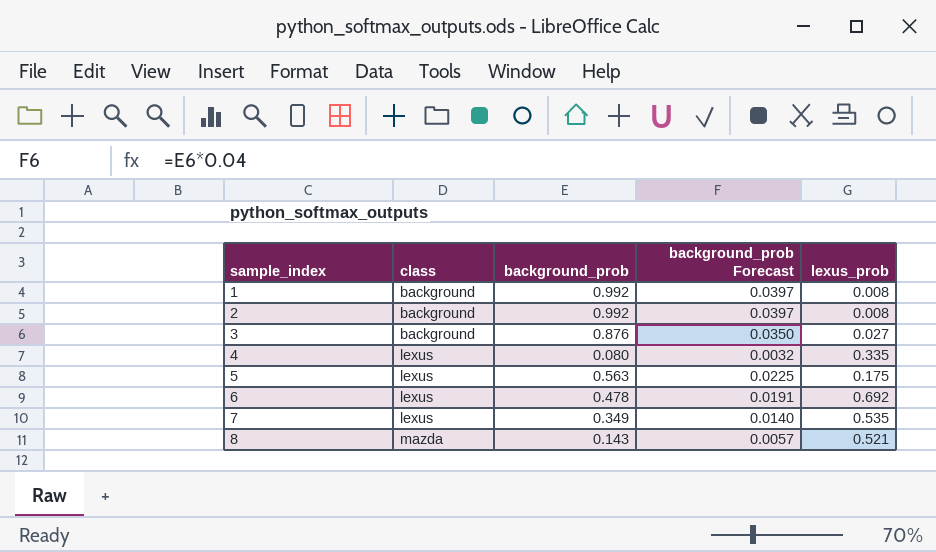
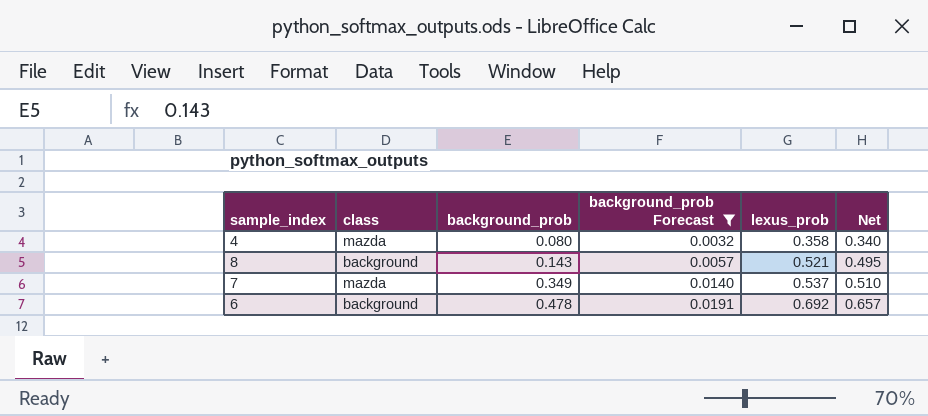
filter: none -> background_prob Forecast <= 0.0191
row order: sample_index ascending -> background_prob ascending
column Net | formula: none -> [lexus_prob] * 0.95
4 | class: lexus -> mazda
4 | lexus_prob: 0.335 -> 0.358
8 | class: mazda -> background
7 | class: lexus -> mazda
7 | lexus_prob: 0.535 -> 0.537
6 | class: lexus -> background

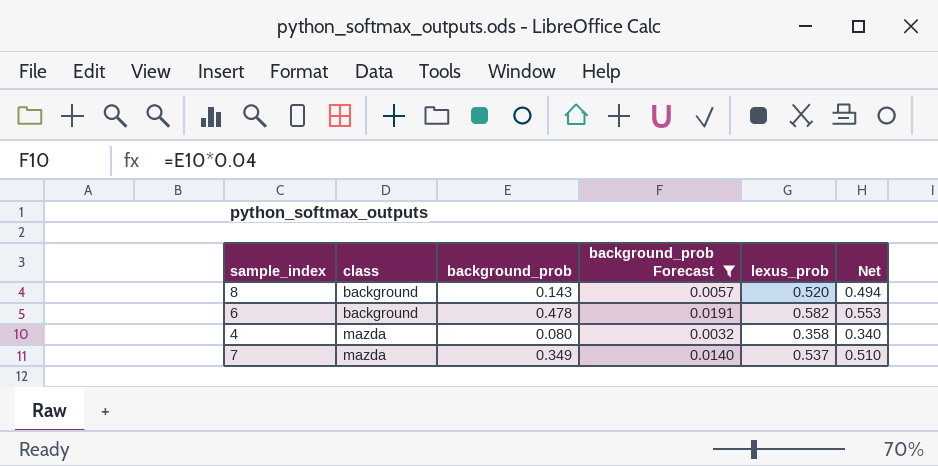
row order: background_prob ascending -> class ascending
8 | lexus_prob: 0.521 -> 0.520
8 | Net: 0.495 -> 0.494
6 | lexus_prob: 0.692 -> 0.582
6 | Net: 0.657 -> 0.553

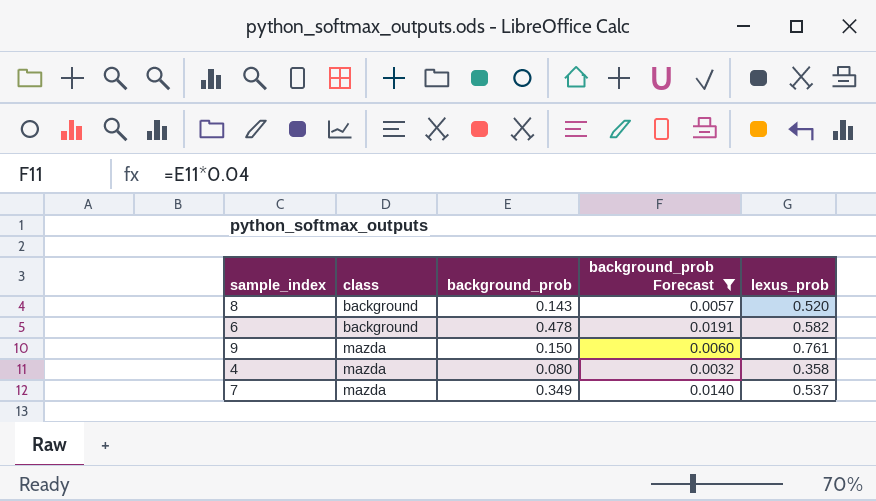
column Net | formula: [lexus_prob] * 0.95 -> none
row 9: none -> mazda | 0.150 | 0.0060 | 0.761

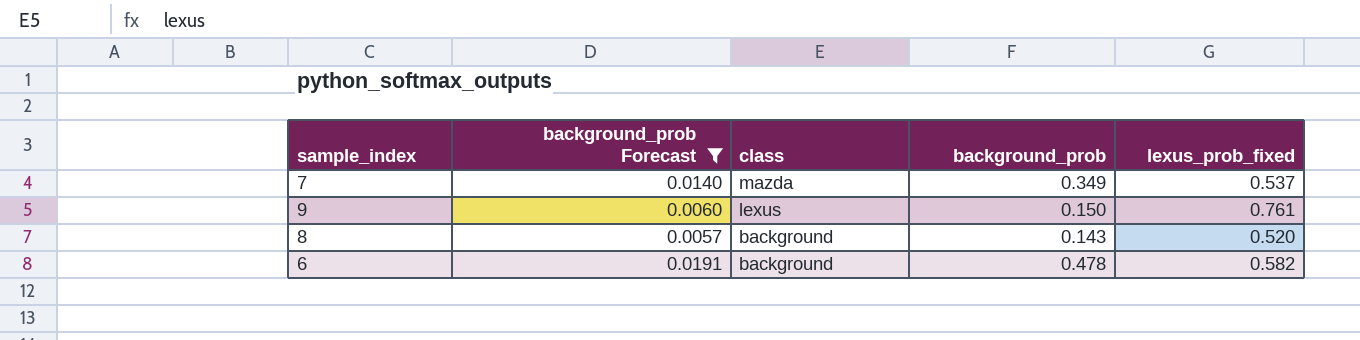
row order: class ascending -> class descending
column background_prob Forecast | position: 4 -> 2
column name: lexus_prob -> lexus_prob_fixed
row 4: mazda | 0.080 | 0.0032 | 0.358 -> none
9 | class: mazda -> lexus

